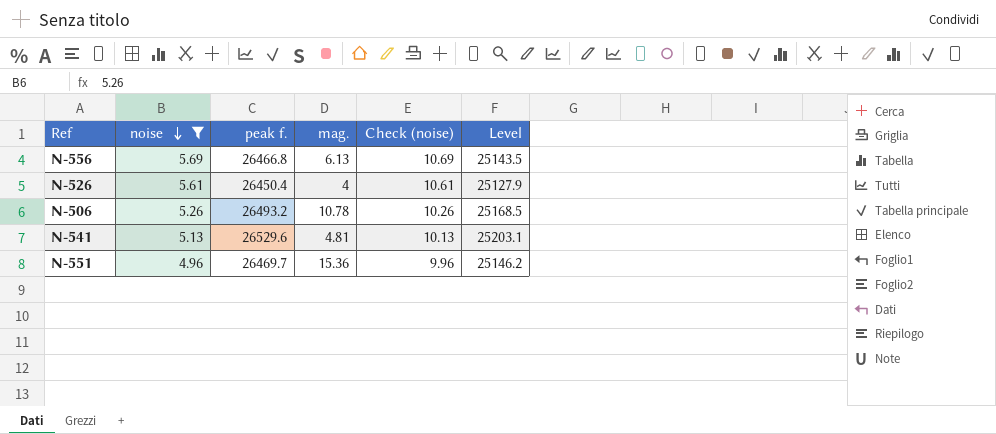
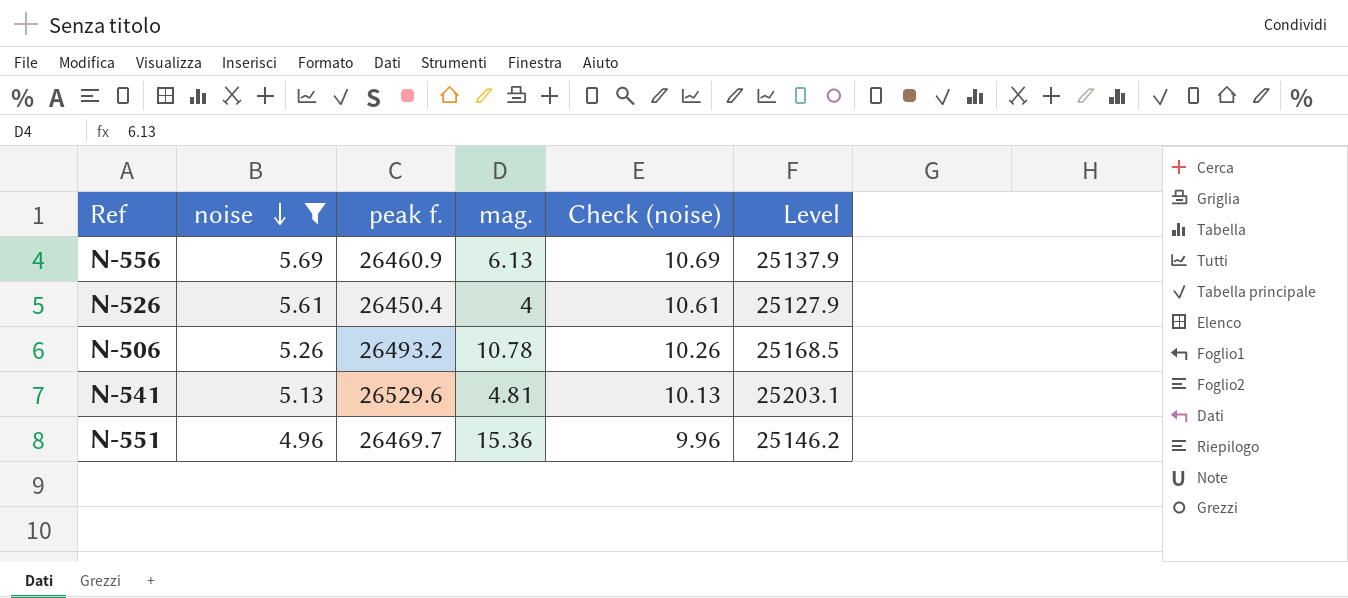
N-556 | peak f.: 26466.8 -> 26460.9
N-556 | Level: 25143.5 -> 25137.9

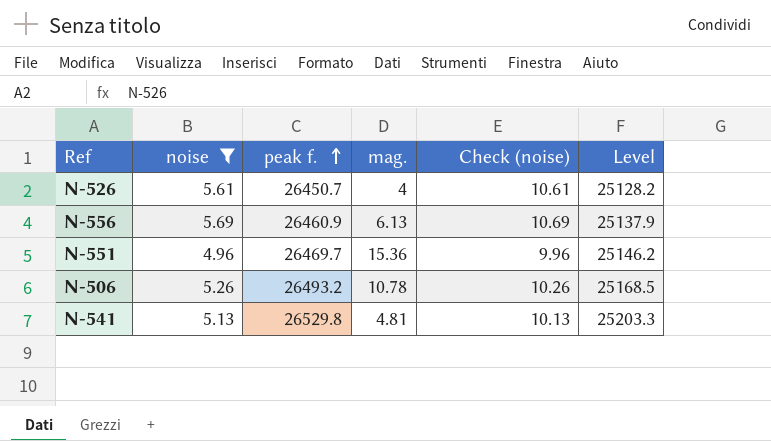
row order: noise descending -> peak f. ascending
N-526 | peak f.: 26450.4 -> 26450.7
N-526 | Level: 25127.9 -> 25128.2
N-541 | peak f.: 26529.6 -> 26529.8
N-541 | Level: 25203.1 -> 25203.3

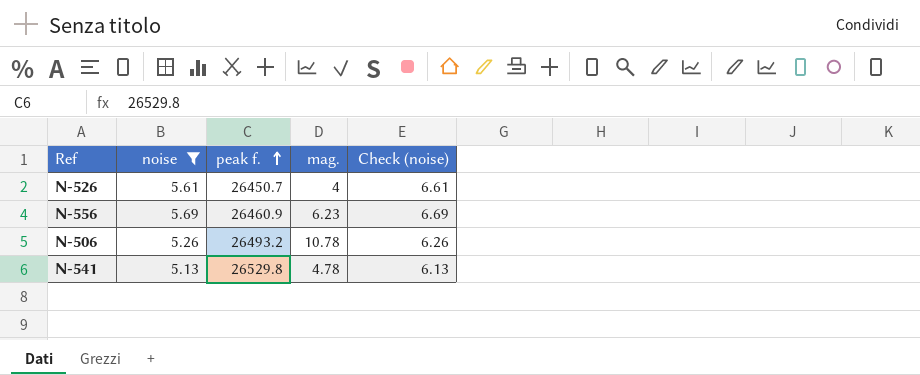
column Level | formula: [peak f.] * 0.95 -> none
column Check (noise) | formula: [noise] + 5 -> [noise] + 1
row N-551: 4.96 | 26469.7 | 15.36 | 9.96 | 25146.2 -> none
N-556 | mag.: 6.13 -> 6.23
N-541 | mag.: 4.81 -> 4.78

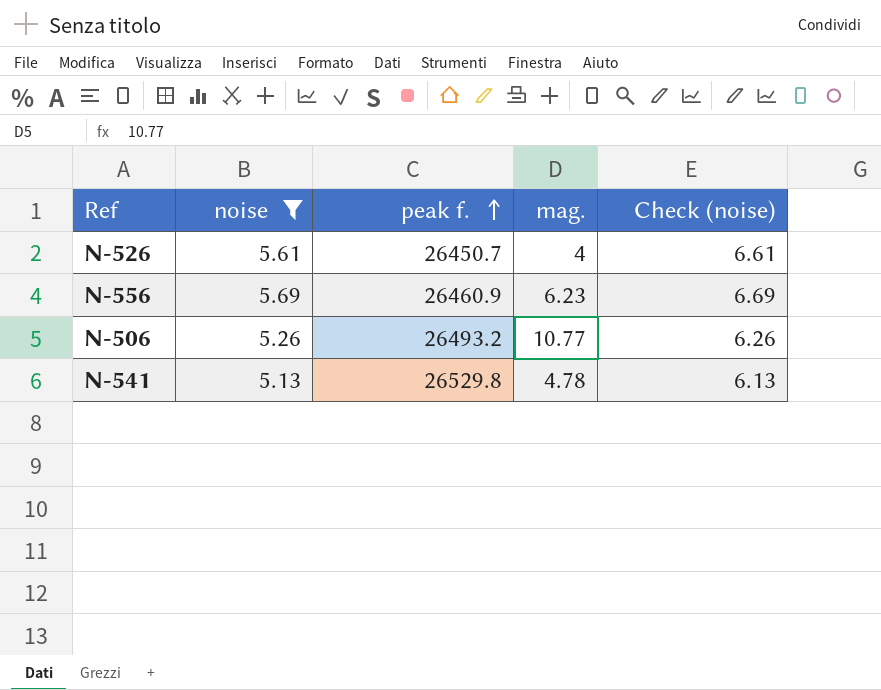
N-506 | mag.: 10.78 -> 10.77

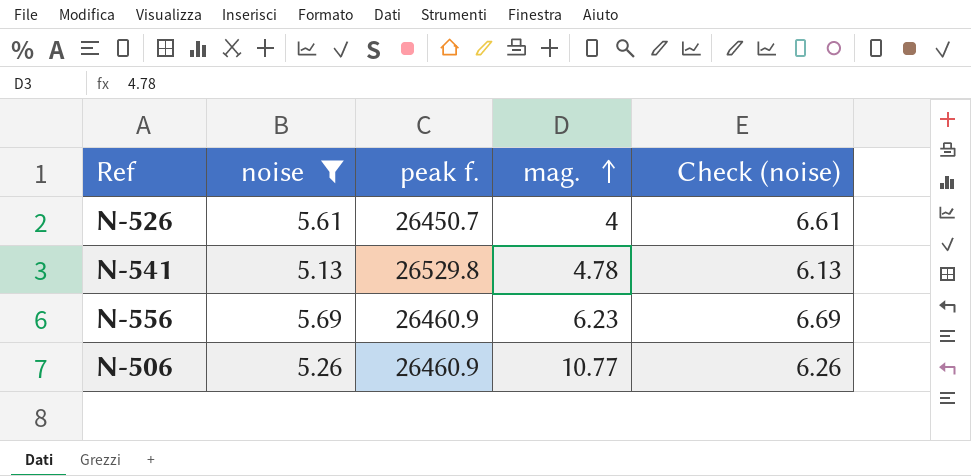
row order: peak f. ascending -> mag. ascending
N-506 | peak f.: 26493.2 -> 26460.9

